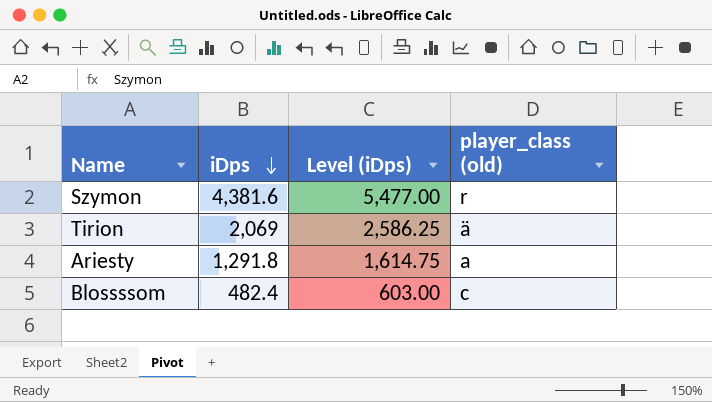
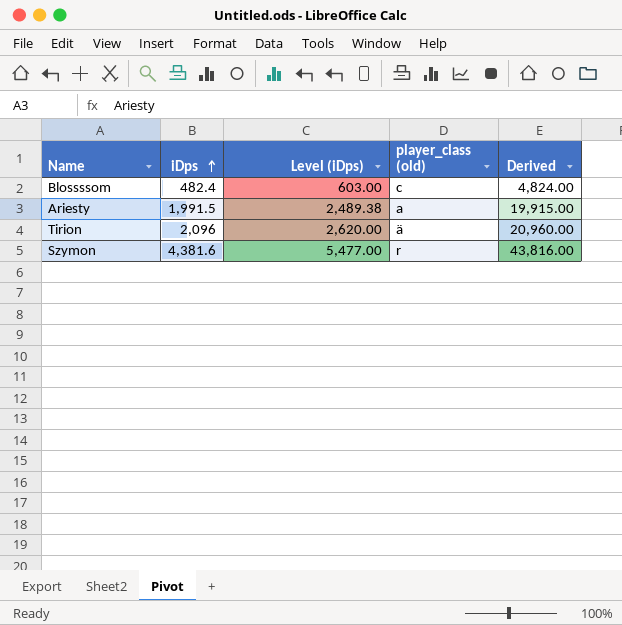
row order: iDps descending -> iDps ascending
column Derived | formula: none -> [iDps] * 10
Ariesty | iDps: 1,291.8 -> 1,991.5
Ariesty | Level (iDps): 1,614.75 -> 2,489.38
Tirion | iDps: 2,069 -> 2,096
Tirion | Level (iDps): 2,586.25 -> 2,620.00

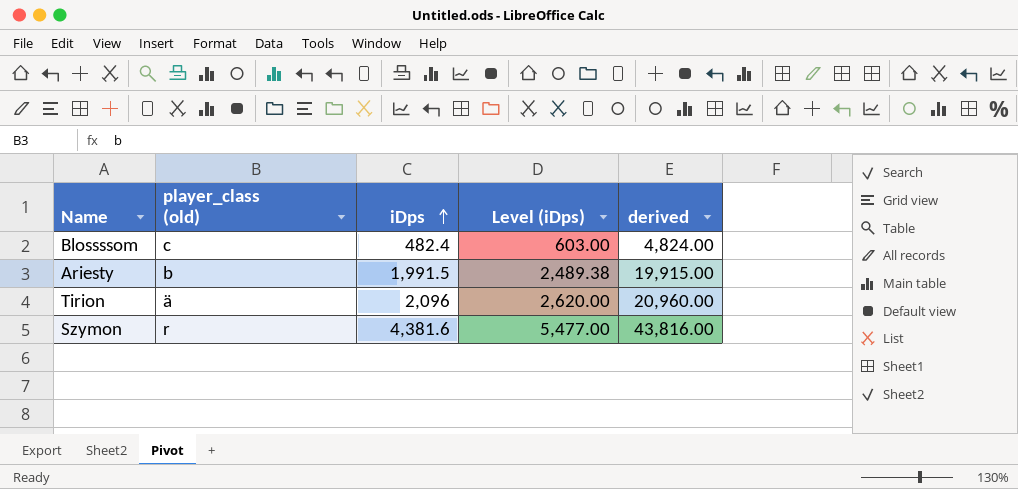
column player_class (old) | position: 4 -> 2
column name: Derived -> derived
Ariesty | player_class (old): a -> b

